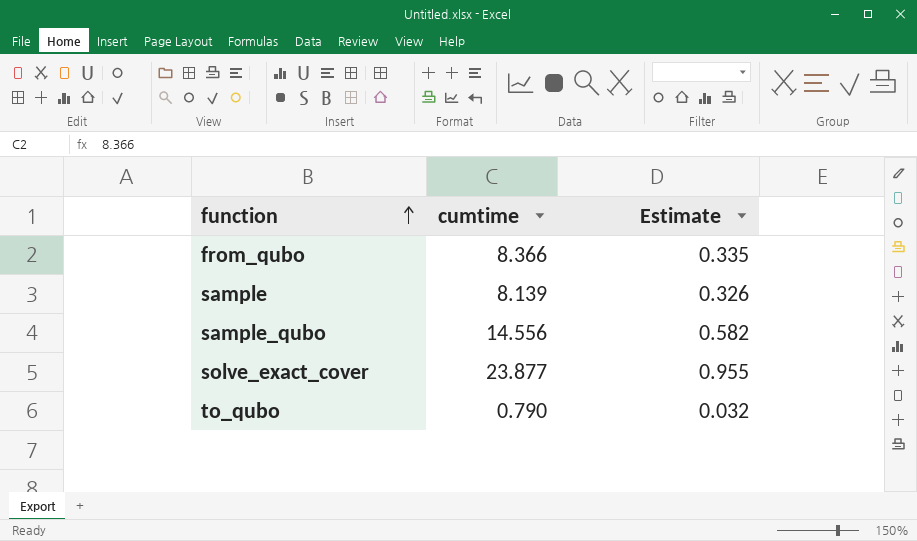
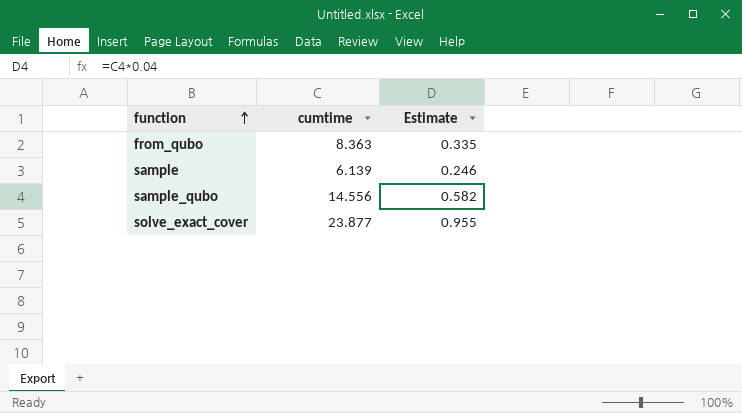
row to_qubo: 0.790 | 0.032 -> none
from_qubo | cumtime: 8.366 -> 8.363
sample | cumtime: 8.139 -> 6.139
sample | Estimate: 0.326 -> 0.246

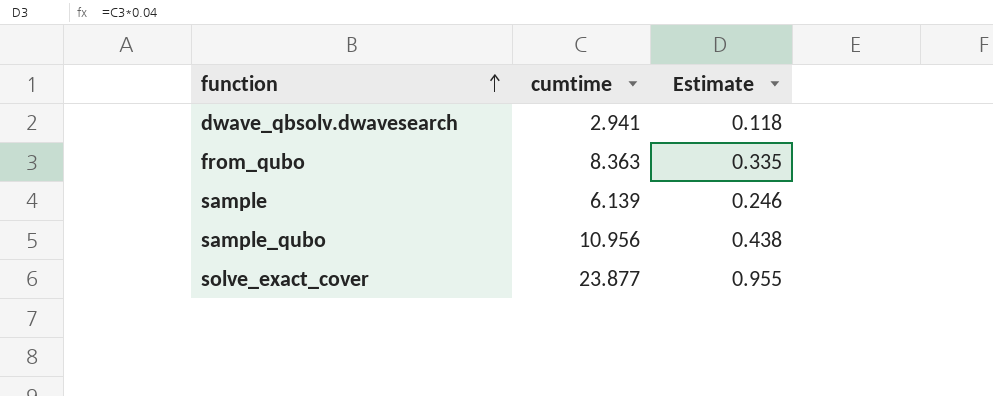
row dwave_qbsolv.dwavesearch: none -> 2.941 | 0.118
sample_qubo | cumtime: 14.556 -> 10.956
sample_qubo | Estimate: 0.582 -> 0.438

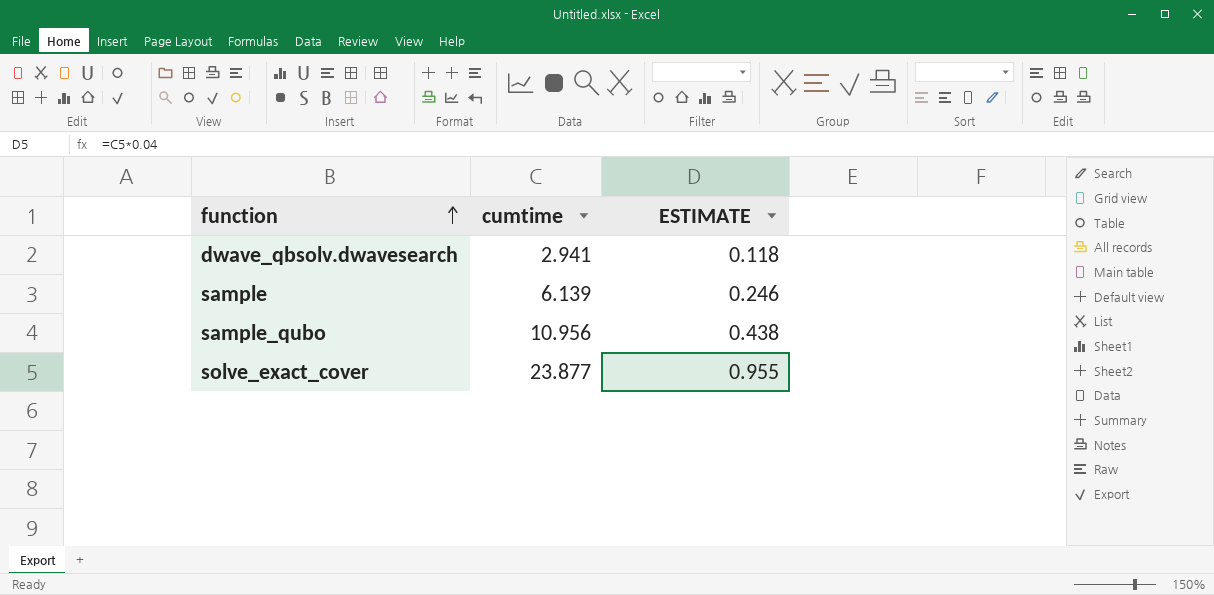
column name: Estimate -> ESTIMATE
row from_qubo: 8.363 | 0.335 -> none

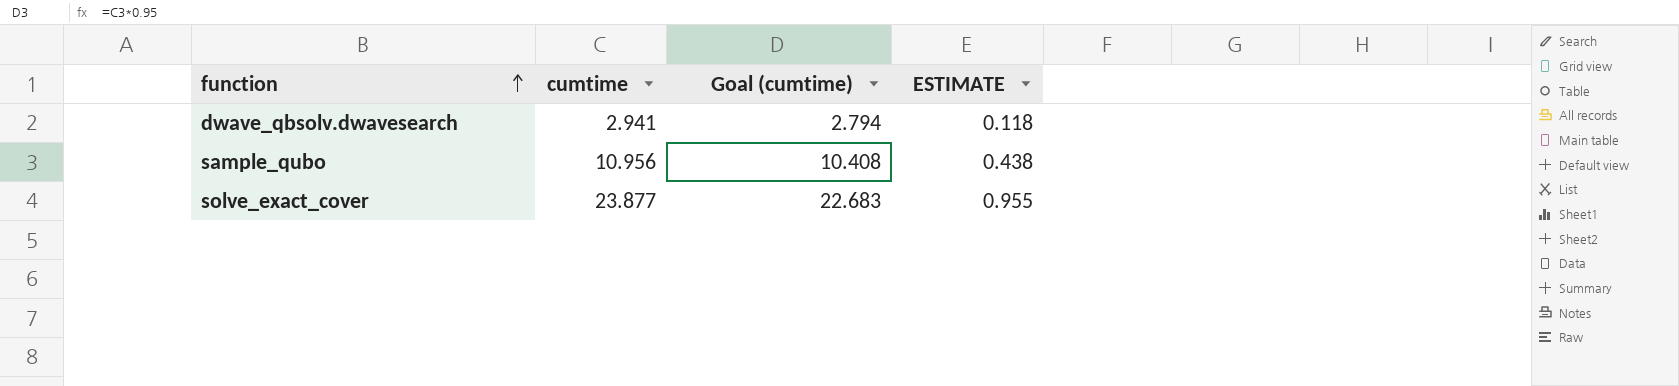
column Goal (cumtime) | formula: none -> [cumtime] * 0.95
row sample: 6.139 | 0.246 -> none

